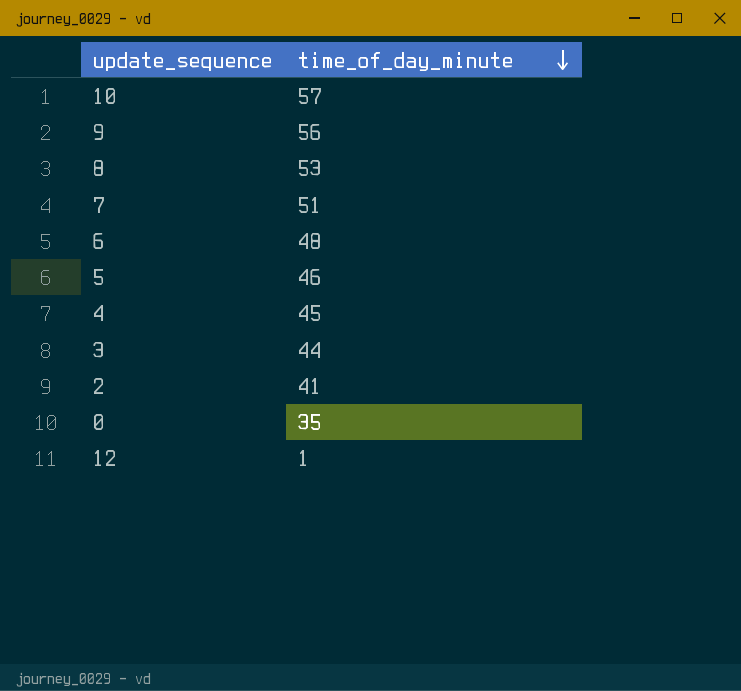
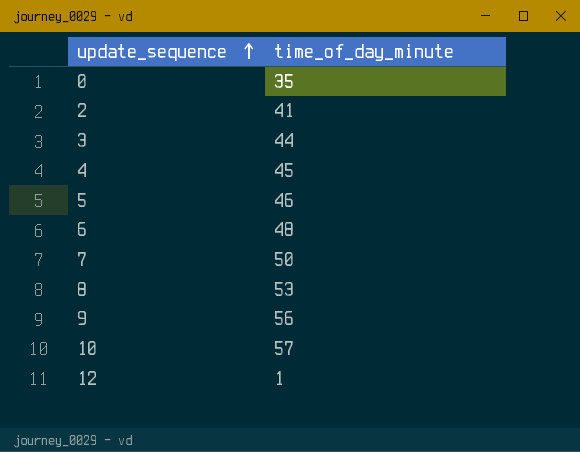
row order: time_of_day_minute descending -> update_sequence ascending
7 | time_of_day_minute: 51 -> 50

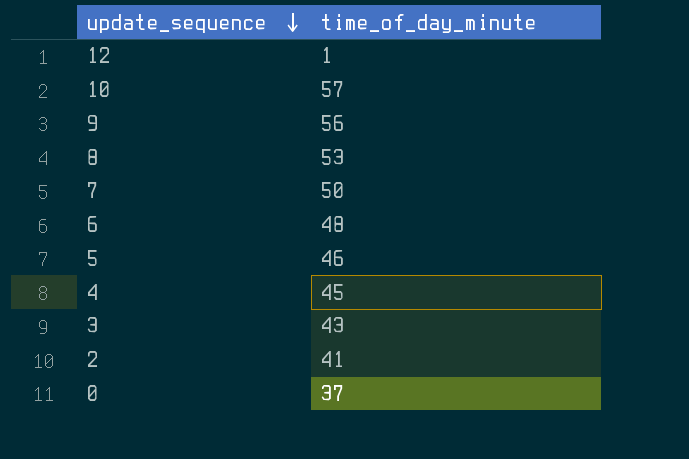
row order: update_sequence ascending -> update_sequence descending
3 | time_of_day_minute: 44 -> 43
0 | time_of_day_minute: 35 -> 37

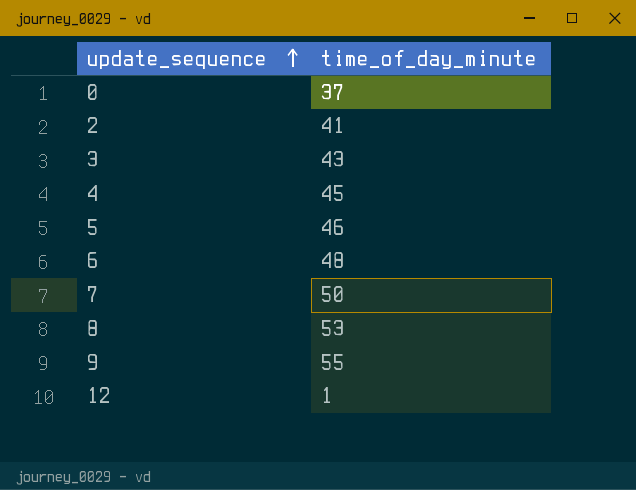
row order: update_sequence descending -> update_sequence ascending
row 10: 57 -> none
9 | time_of_day_minute: 56 -> 55

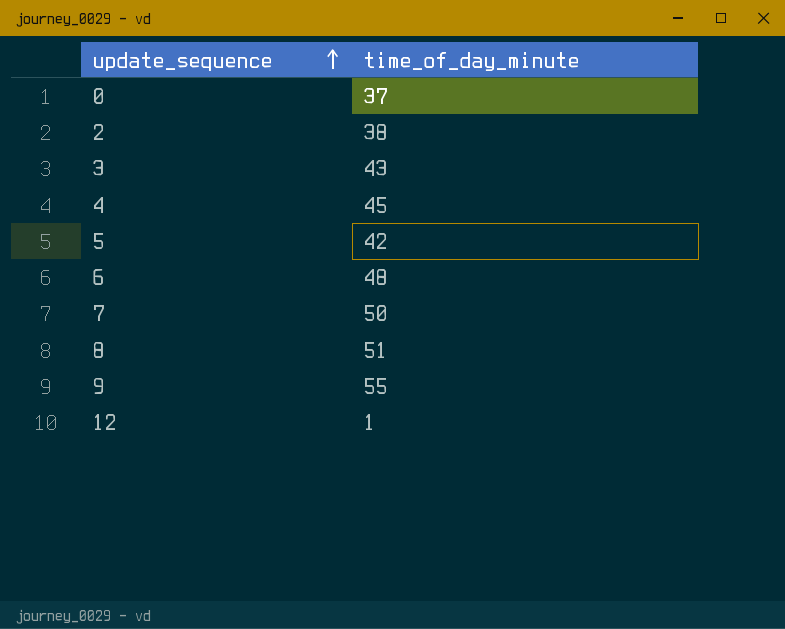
2 | time_of_day_minute: 41 -> 38
5 | time_of_day_minute: 46 -> 42
8 | time_of_day_minute: 53 -> 51

